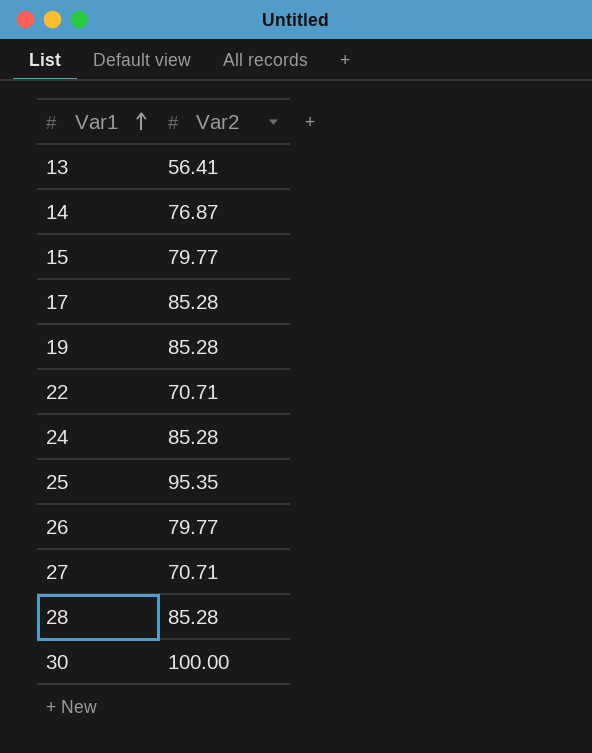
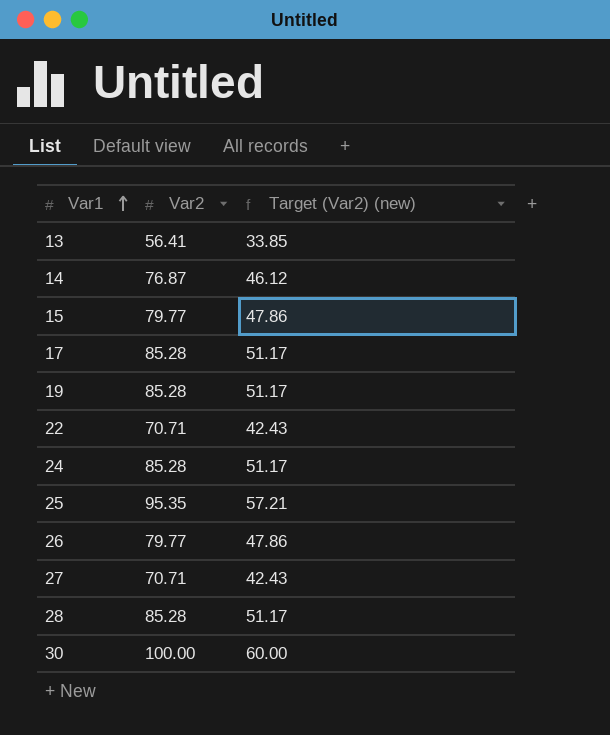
column Target (Var2) (new) | formula: none -> [Var2] * 0.6

